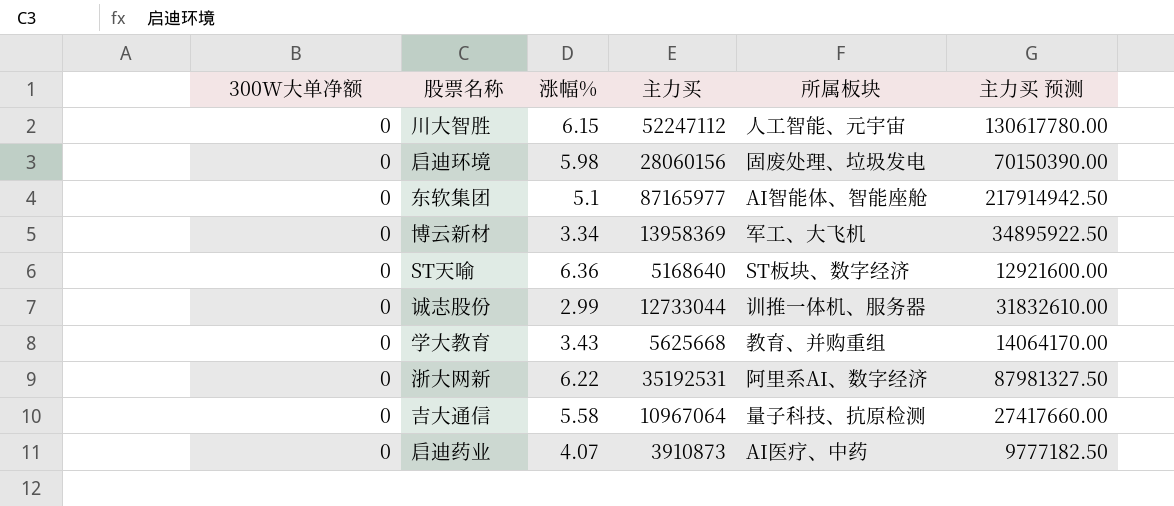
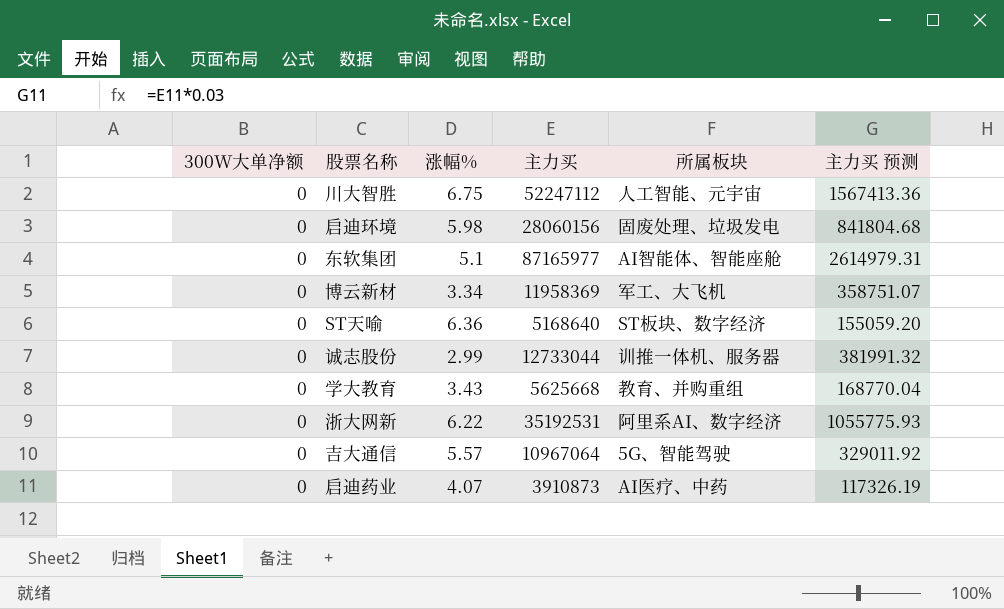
column 主力买 预测 | formula: [主力买] * 2.5 -> [主力买] * 0.03
川大智胜 | 涨幅%: 6.15 -> 6.75
博云新材 | 主力买: 13958369 -> 11958369
吉大通信 | 涨幅%: 5.58 -> 5.57
吉大通信 | 所属板块: 量子科技、抗原检测 -> 5G、智能驾驶

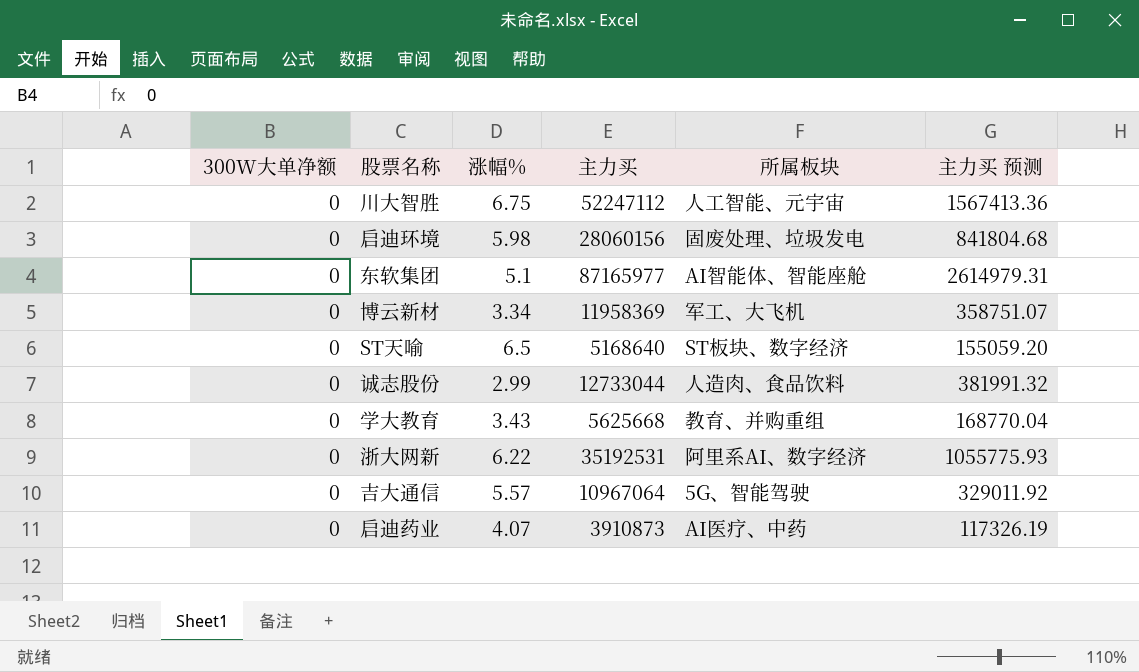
ST天喻 | 涨幅%: 6.36 -> 6.5
诚志股份 | 所属板块: 训推一体机、服务器 -> 人造肉、食品饮料

